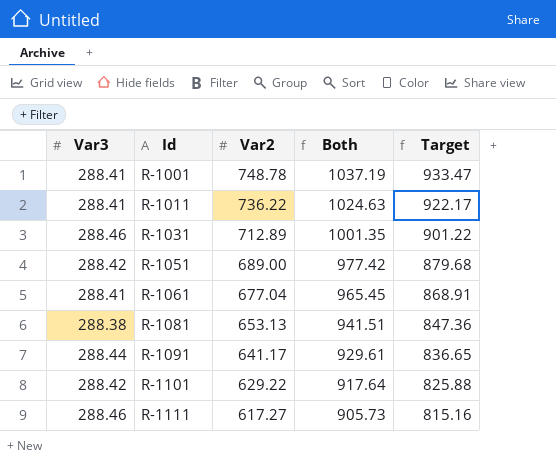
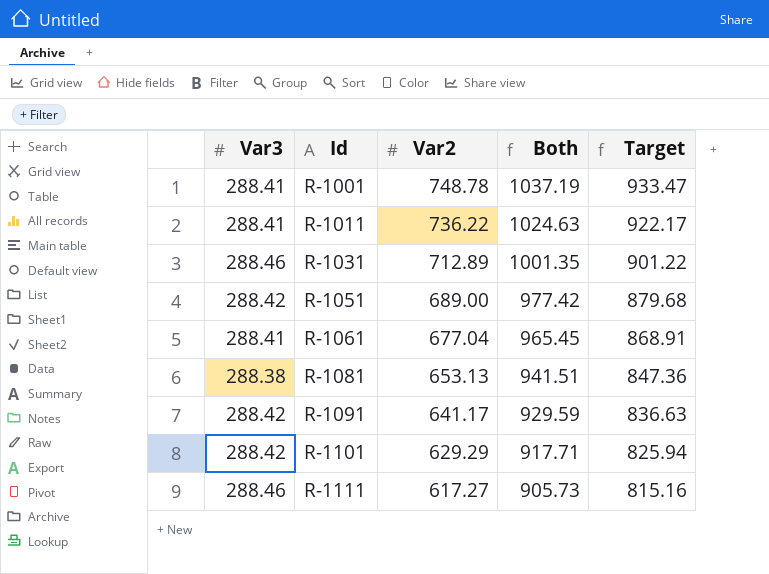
R-1091 | Var3: 288.44 -> 288.42
R-1091 | Both: 929.61 -> 929.59
R-1091 | Target: 836.65 -> 836.63
R-1101 | Var2: 629.22 -> 629.29
R-1101 | Both: 917.64 -> 917.71
R-1101 | Target: 825.88 -> 825.94

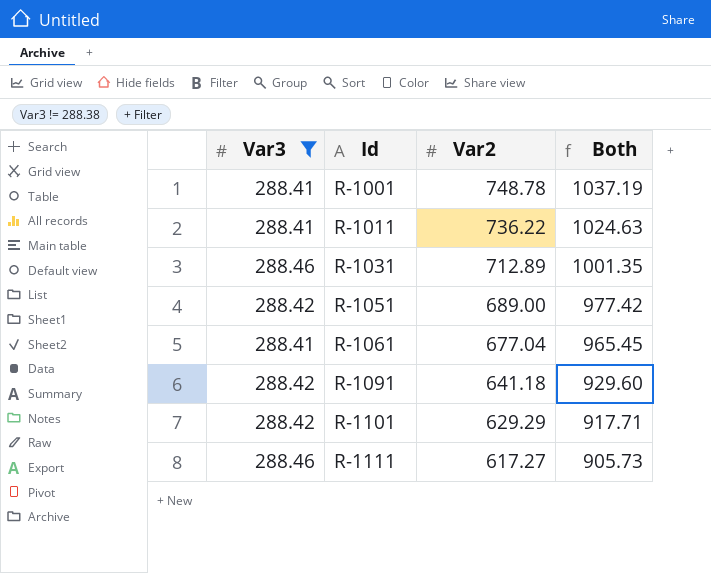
filter: none -> Var3 != 288.38
column Target | formula: [Both] * 0.9 -> none
R-1091 | Var2: 641.17 -> 641.18
R-1091 | Both: 929.59 -> 929.60

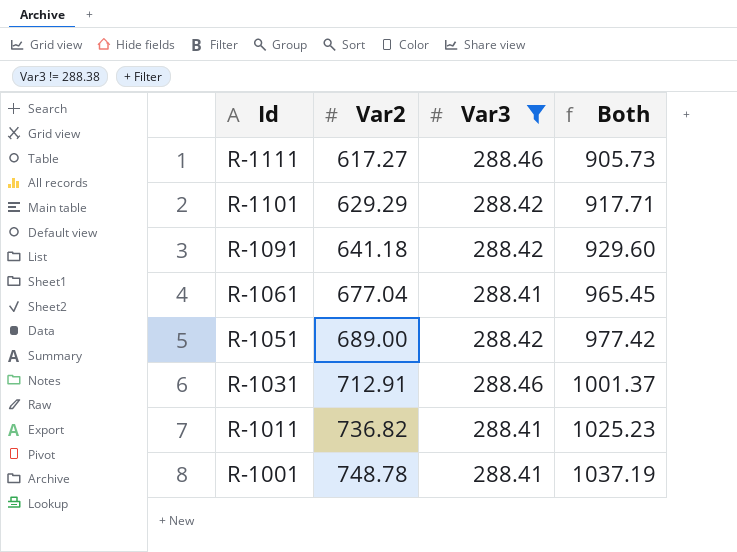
row order: Id ascending -> Id descending
column Var3 | position: 1 -> 3
R-1031 | Var2: 712.89 -> 712.91
R-1031 | Both: 1001.35 -> 1001.37
R-1011 | Var2: 736.22 -> 736.82
R-1011 | Both: 1024.63 -> 1025.23

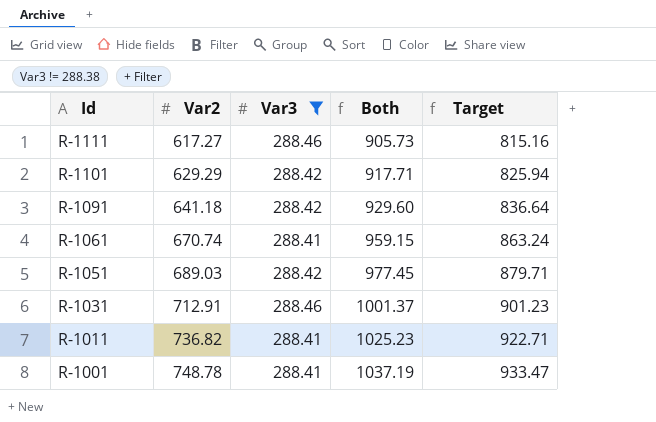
column Target | formula: none -> [Both] * 0.9
R-1061 | Var2: 677.04 -> 670.74
R-1061 | Both: 965.45 -> 959.15
R-1051 | Var2: 689.00 -> 689.03
R-1051 | Both: 977.42 -> 977.45

